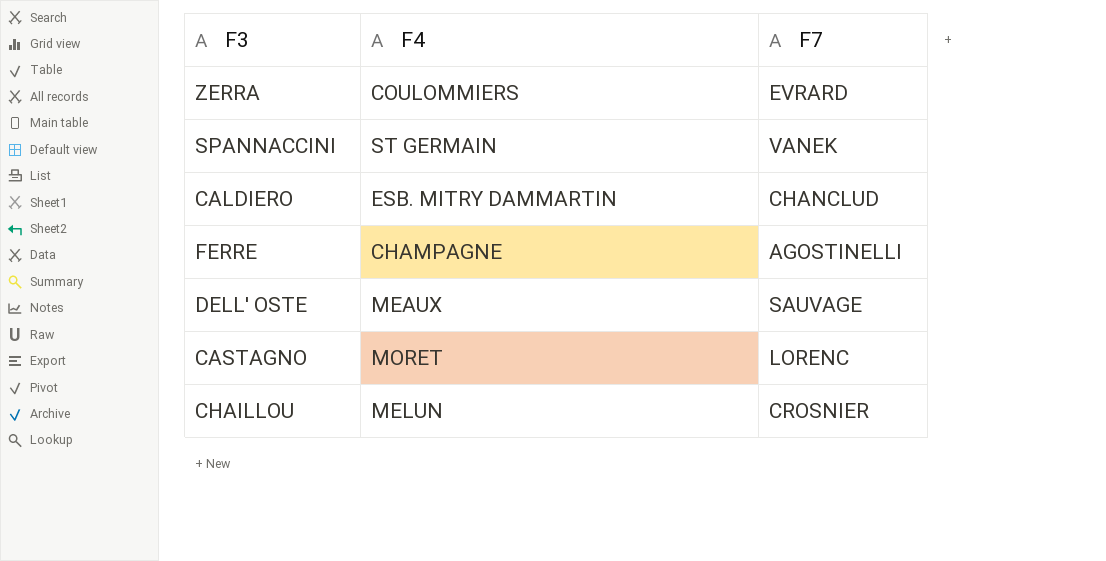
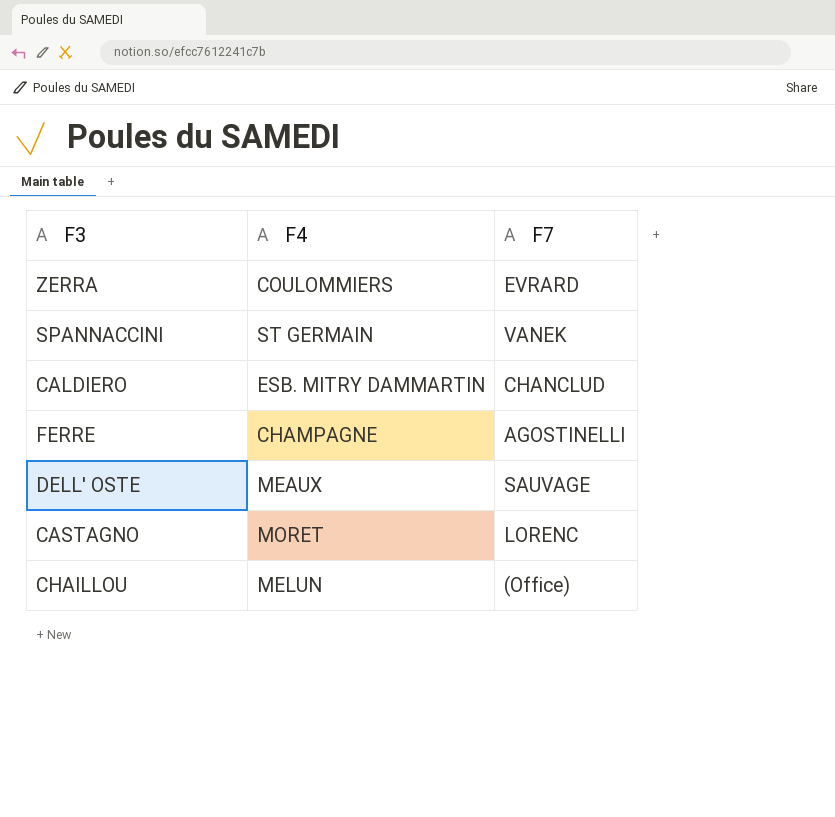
CHAILLOU | F7: CROSNIER -> (Office)

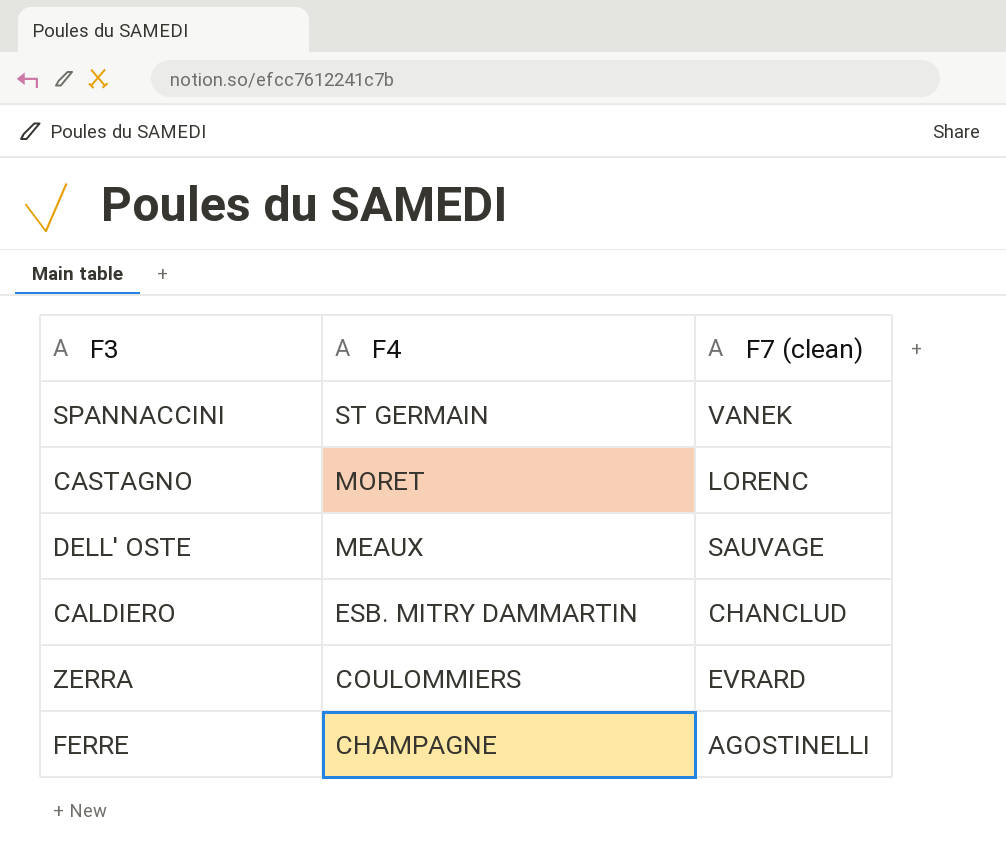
row order: none -> F4 descending
column name: F7 -> F7 (clean)
row CHAILLOU: MELUN | (Office) -> none

